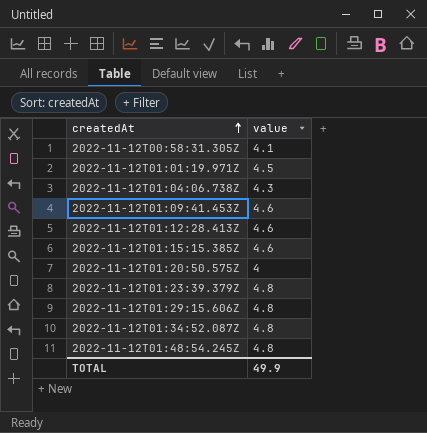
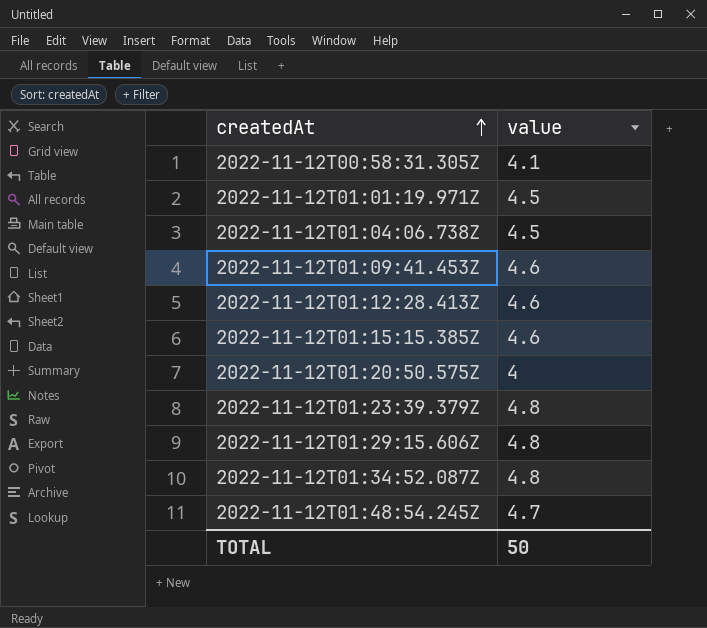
2022-11-12T01:04:06.738Z | value: 4.3 -> 4.5
2022-11-12T01:48:54.245Z | value: 4.8 -> 4.7
TOTAL | value: 49.9 -> 50

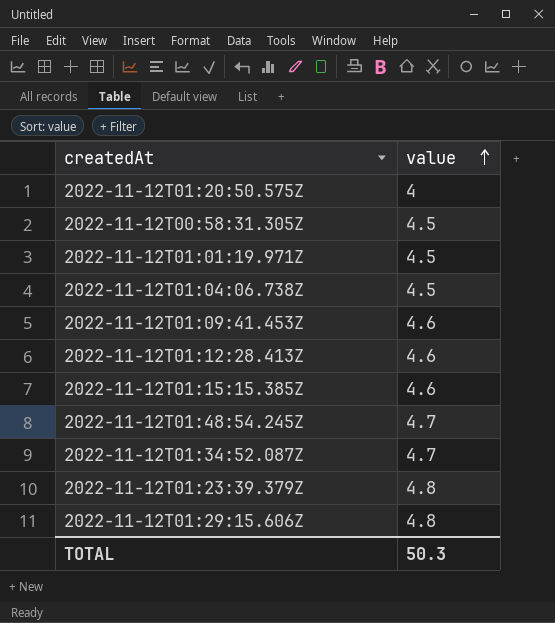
row order: createdAt ascending -> value ascending
2022-11-12T00:58:31.305Z | value: 4.1 -> 4.5
2022-11-12T01:34:52.087Z | value: 4.8 -> 4.7
TOTAL | value: 50 -> 50.3

